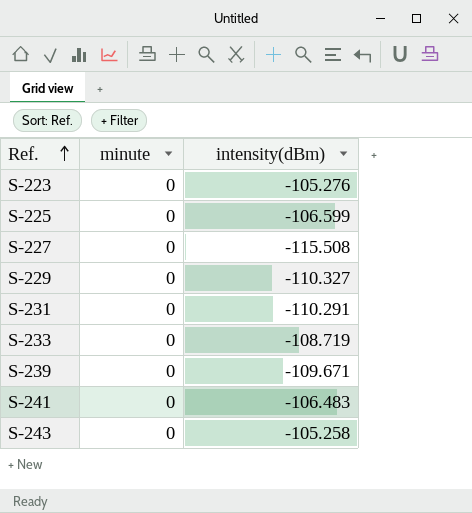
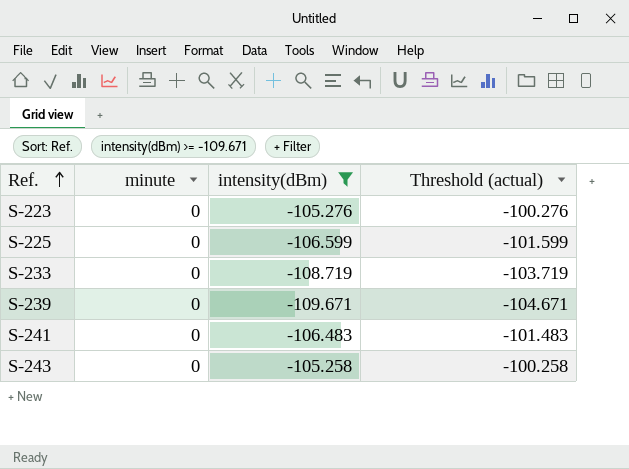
filter: none -> intensity(dBm) >= -109.671
column Threshold (actual) | formula: none -> [intensity(dBm)] + 5

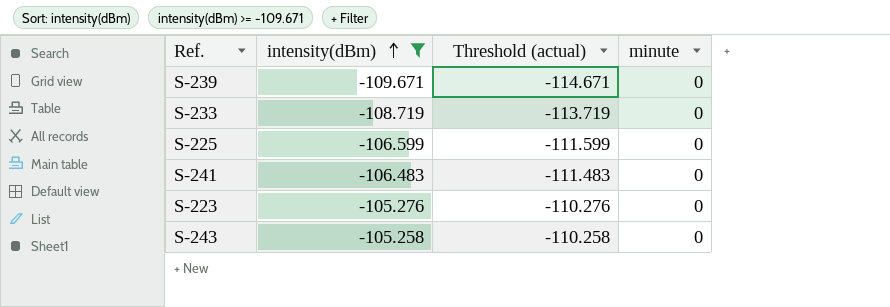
row order: Ref. ascending -> intensity(dBm) ascending
column Threshold (actual) | formula: [intensity(dBm)] + 5 -> [intensity(dBm)] - 5
column minute | position: 2 -> 4

